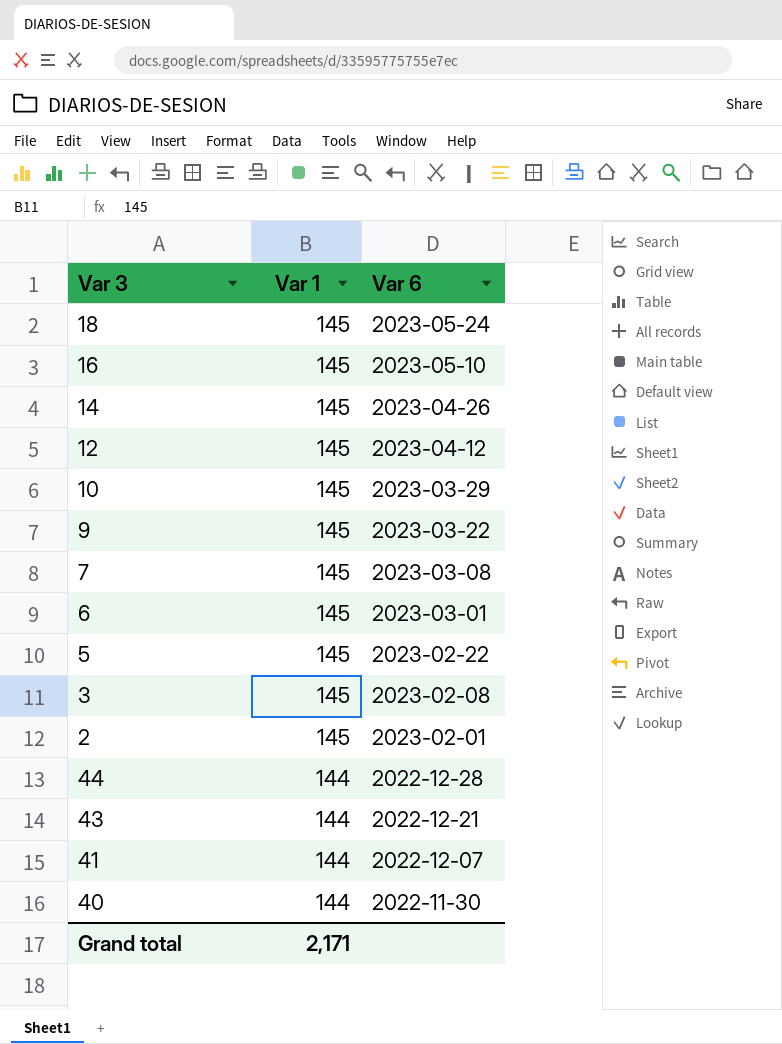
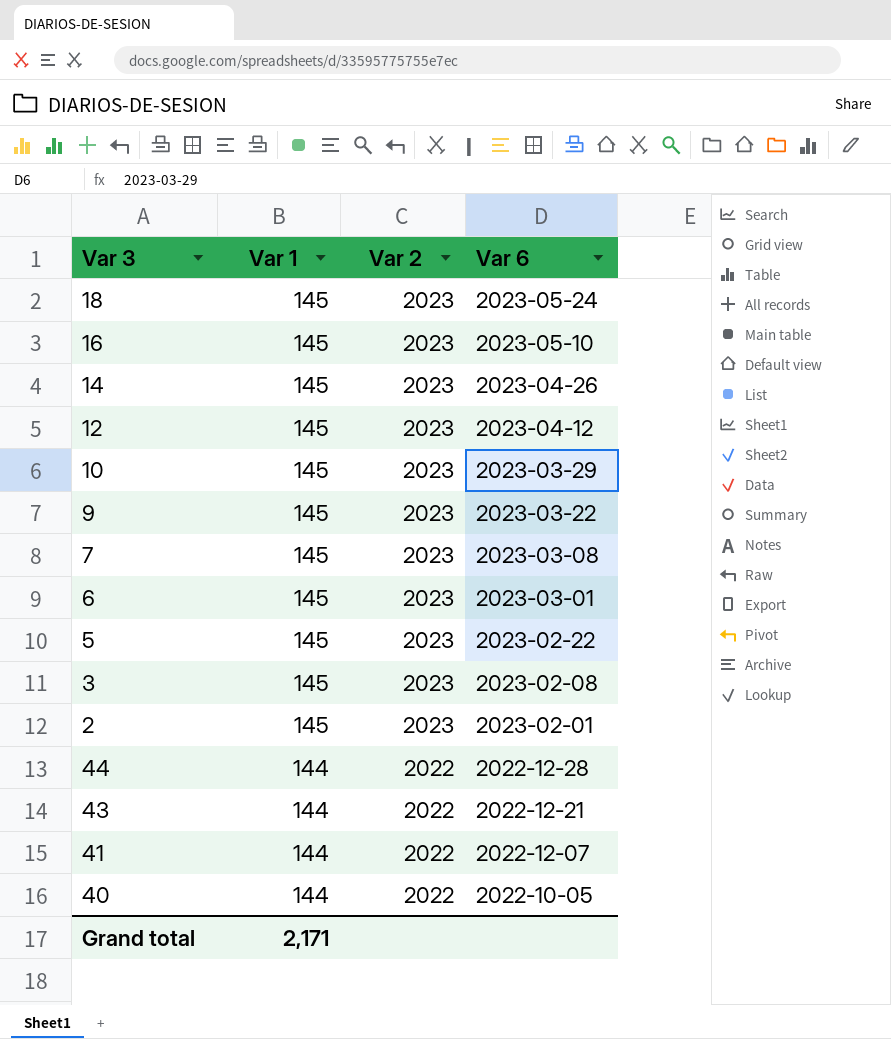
column Var 2 | position: none -> 3
40 | Var 6: 2022-11-30 -> 2022-10-05

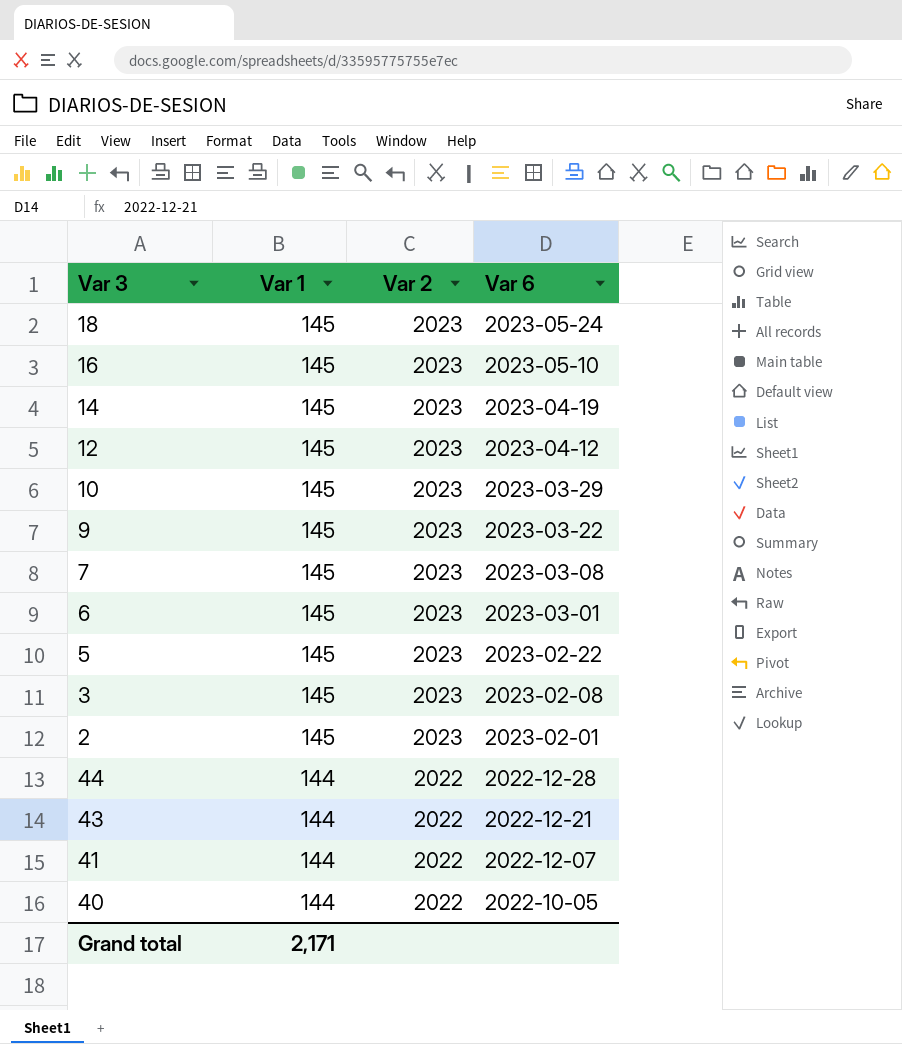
14 | Var 6: 2023-04-26 -> 2023-04-19

